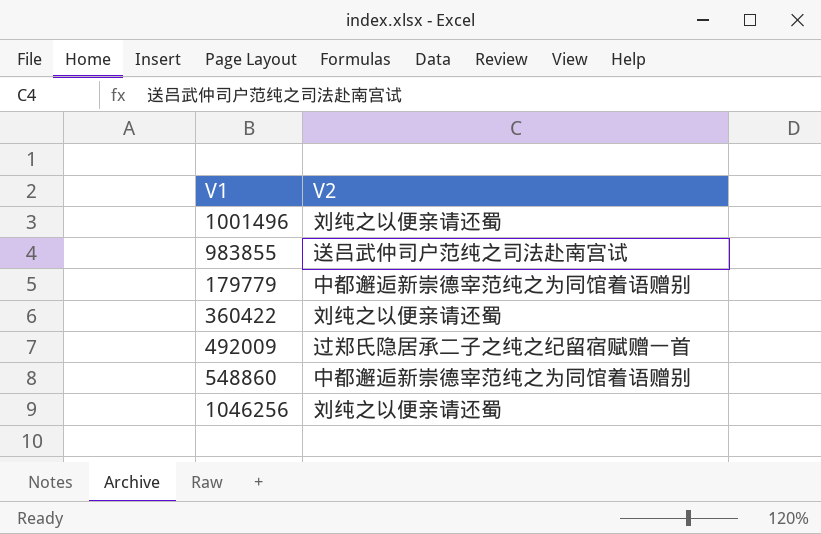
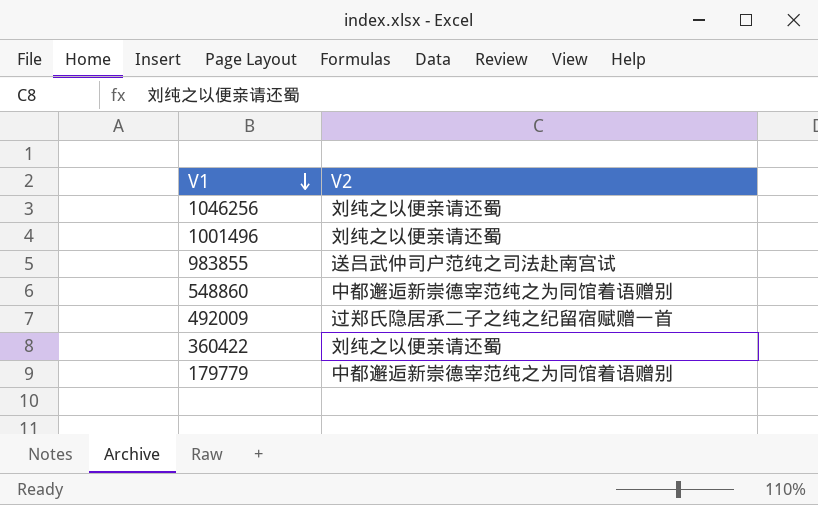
row order: none -> V1 descending

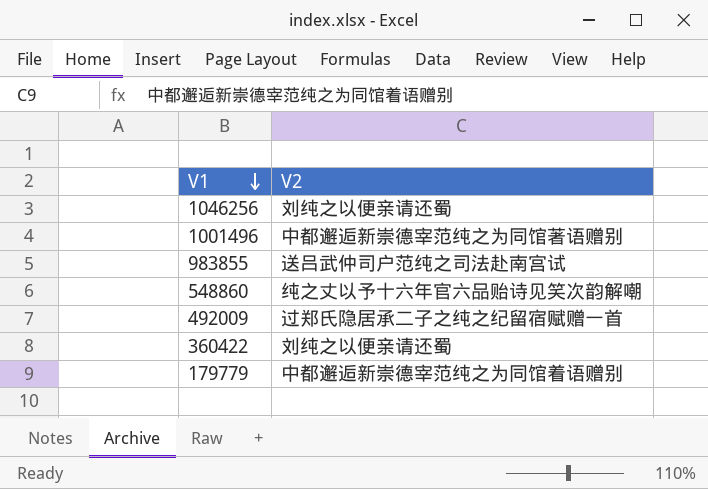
1001496 | V2: 刘纯之以便亲请还蜀 -> 中都邂逅新崇德宰范纯之为同馆著语赠别
548860 | V2: 中都邂逅新崇德宰范纯之为同馆着语赠别 -> 纯之丈以予十六年官六品贻诗见笑次韵解嘲

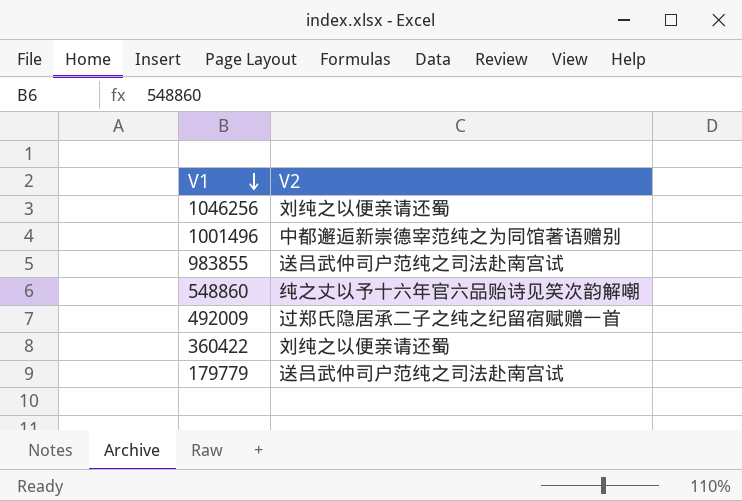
179779 | V2: 中都邂逅新崇德宰范纯之为同馆着语赠别 -> 送吕武仲司户范纯之司法赴南宫试

